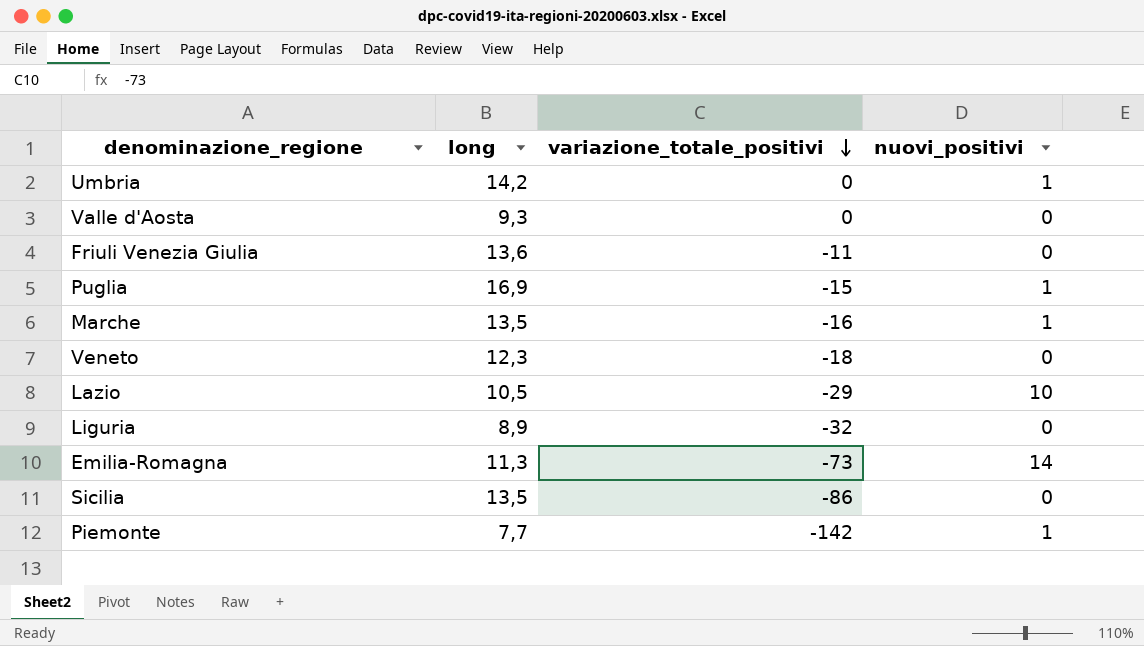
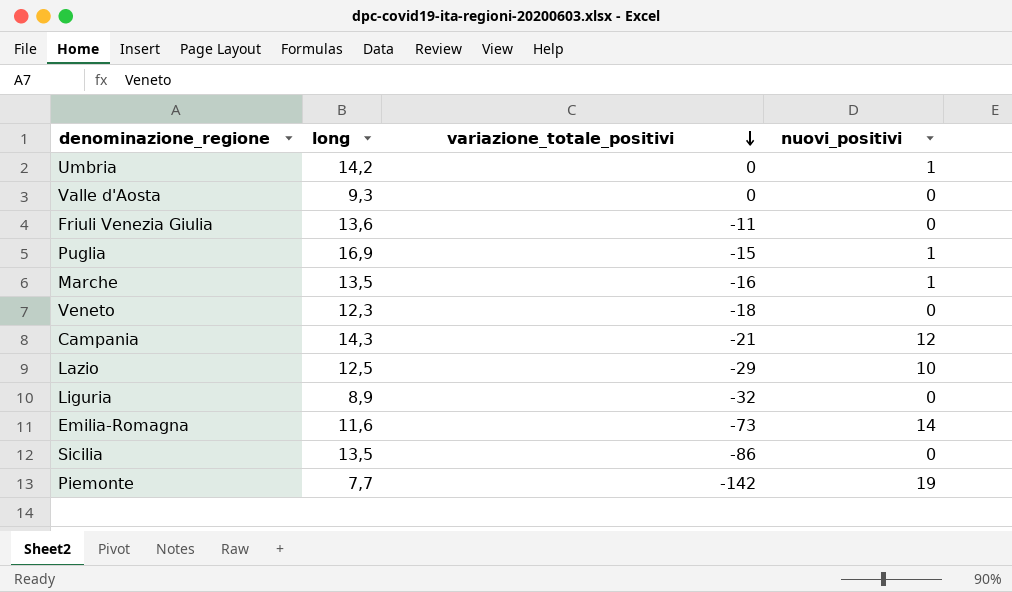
row Campania: none -> 14,3 | -21 | 12
Lazio | long: 10,5 -> 12,5
Emilia-Romagna | long: 11,3 -> 11,6
Piemonte | nuovi_positivi: 1 -> 19

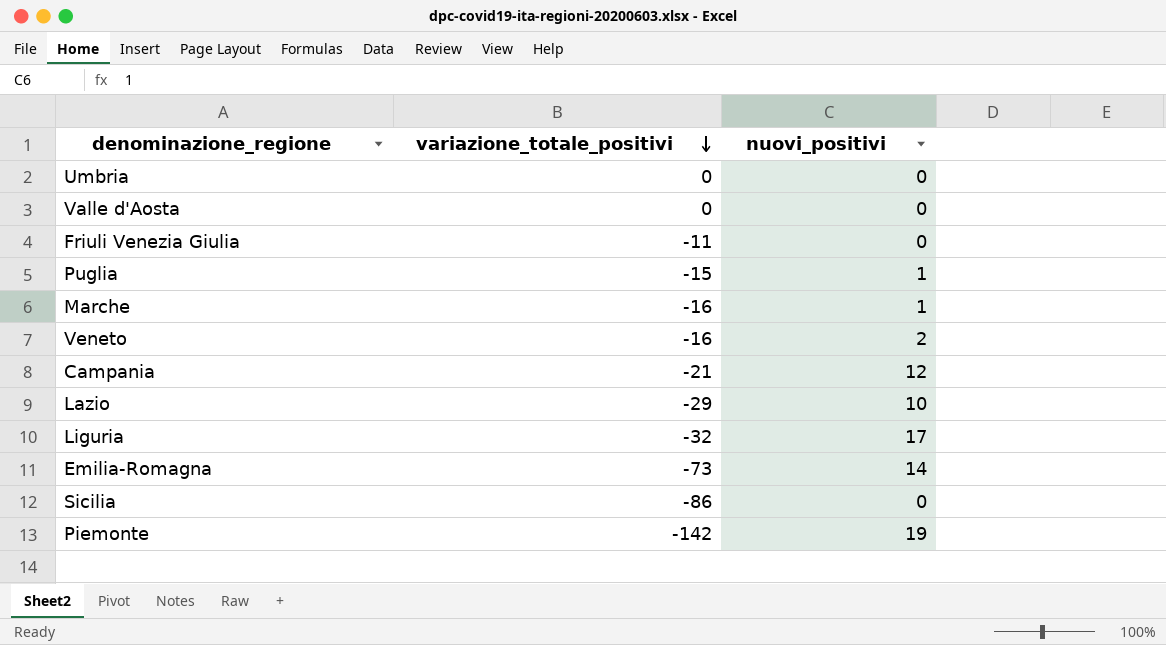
column long | position: 2 -> none
Umbria | nuovi_positivi: 1 -> 0
Veneto | variazione_totale_positivi: -18 -> -16
Veneto | nuovi_positivi: 0 -> 2
Liguria | nuovi_positivi: 0 -> 17

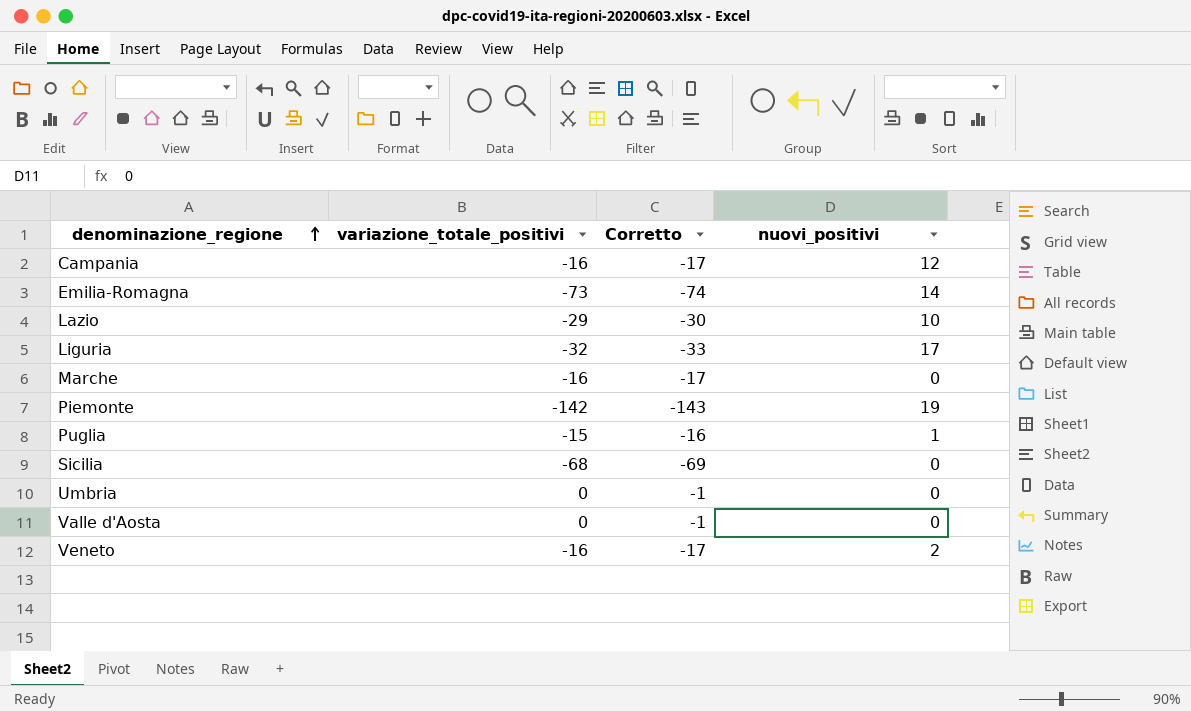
row order: variazione_totale_positivi descending -> denominazione_regione ascending
column Corretto | formula: none -> [variazione_totale_positivi] - 1
row Friuli Venezia Giulia: -11 | 0 -> none
Campania | variazione_totale_positivi: -21 -> -16
Marche | nuovi_positivi: 1 -> 0
Sicilia | variazione_totale_positivi: -86 -> -68

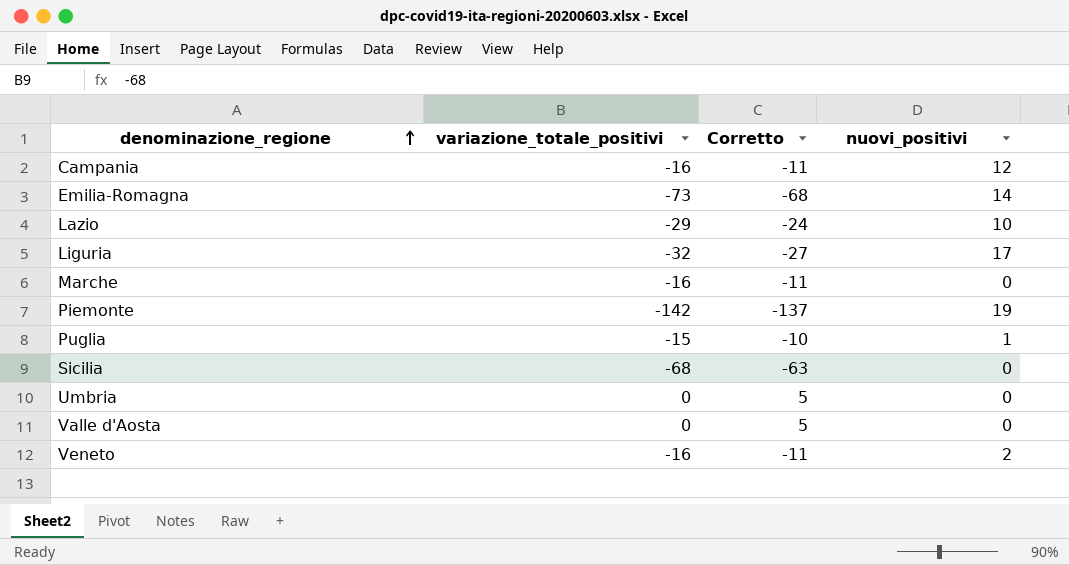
column Corretto | formula: [variazione_totale_positivi] - 1 -> [variazione_totale_positivi] + 5

